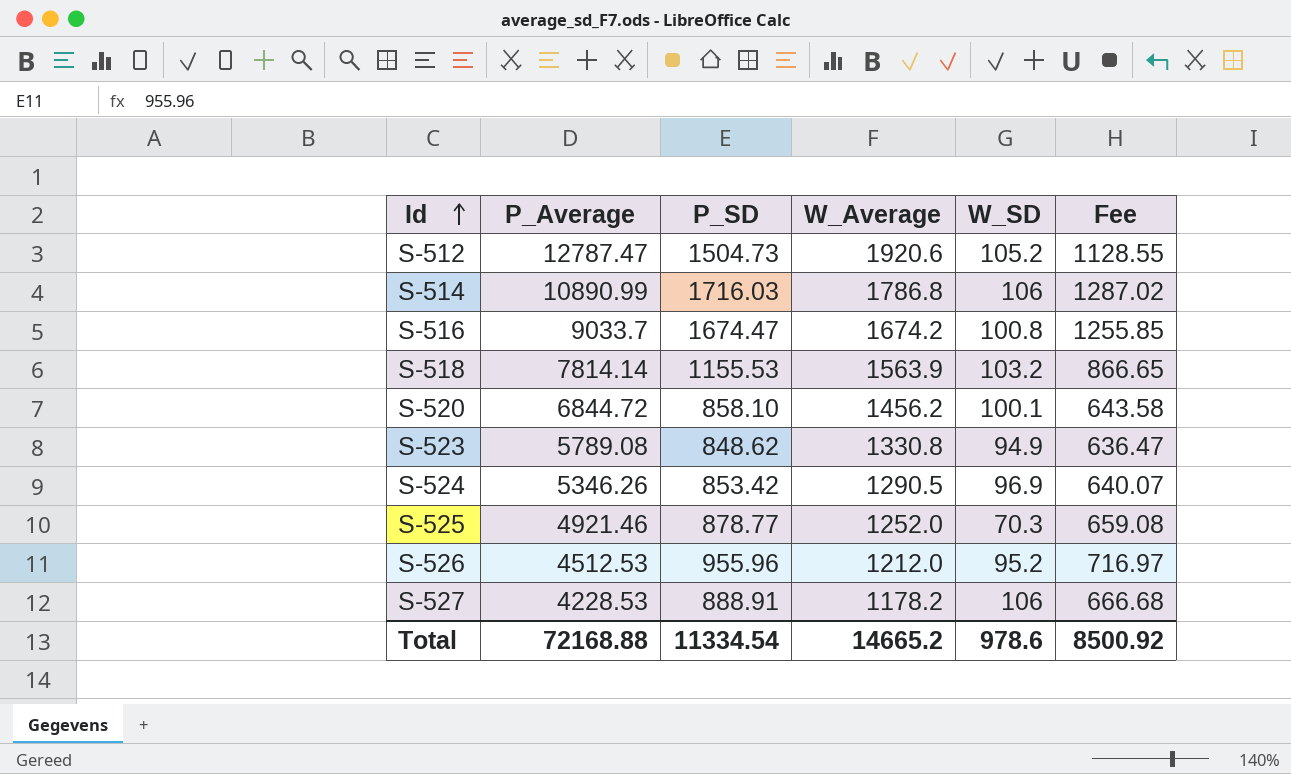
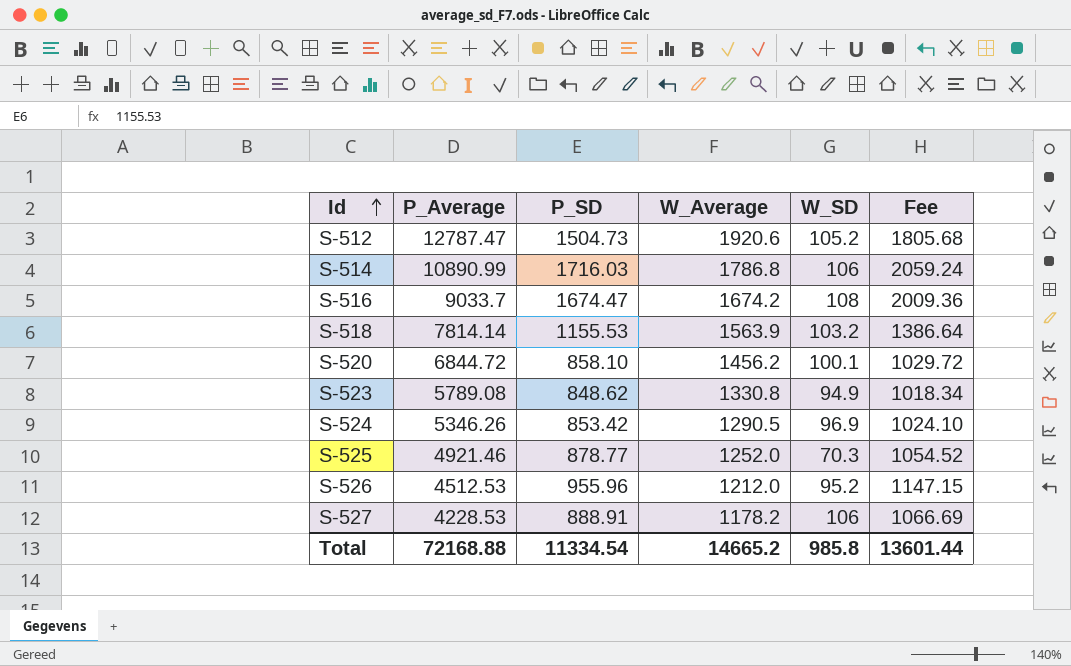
column Fee | formula: [P_SD] * 0.75 -> [P_SD] * 1.2
S-516 | W_SD: 100.8 -> 108
Total | W_SD: 978.6 -> 985.8
Total | Fee: 8500.92 -> 13601.44

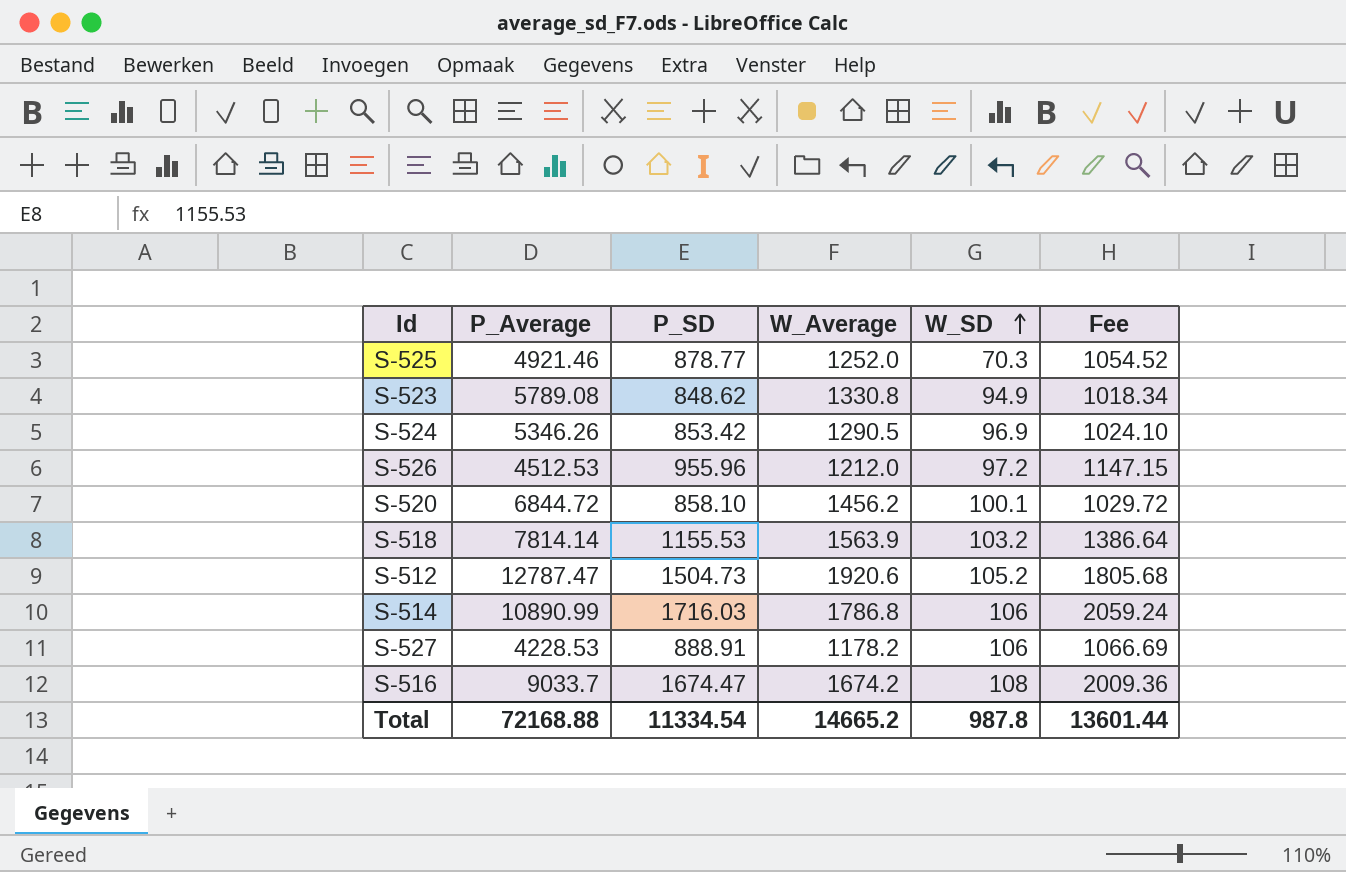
row order: Id ascending -> W_SD ascending
S-526 | W_SD: 95.2 -> 97.2
Total | W_SD: 985.8 -> 987.8

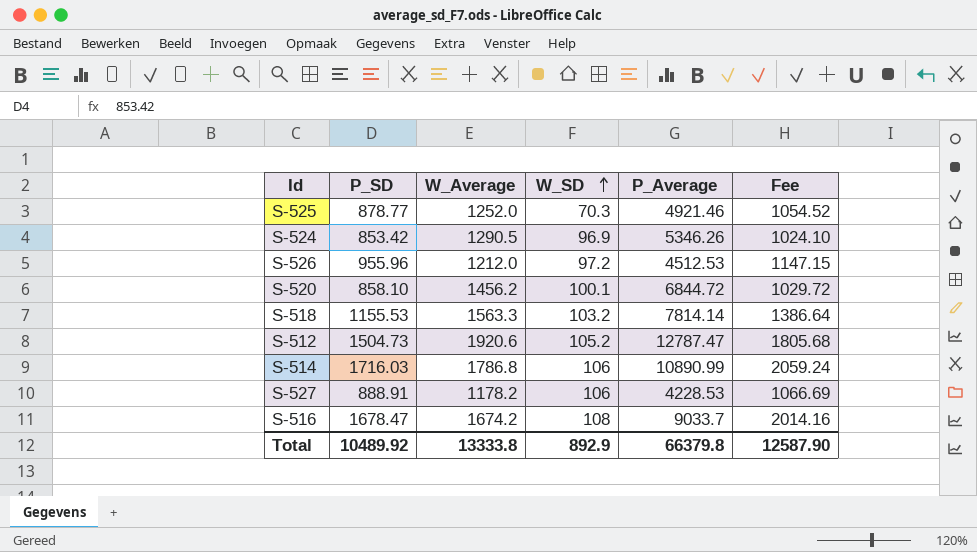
column P_Average | position: 2 -> 5
row S-523: 5789.08 | 848.62 | 1330.8 | 94.9 | 1018.34 -> none
S-518 | W_Average: 1563.9 -> 1563.3
S-516 | P_SD: 1674.47 -> 1678.47
S-516 | Fee: 2009.36 -> 2014.16
Total | P_SD: 11334.54 -> 10489.92
Total | W_Average: 14665.2 -> 13333.8
Total | W_SD: 987.8 -> 892.9
Total | P_Average: 72168.88 -> 66379.8
Total | Fee: 13601.44 -> 12587.90

